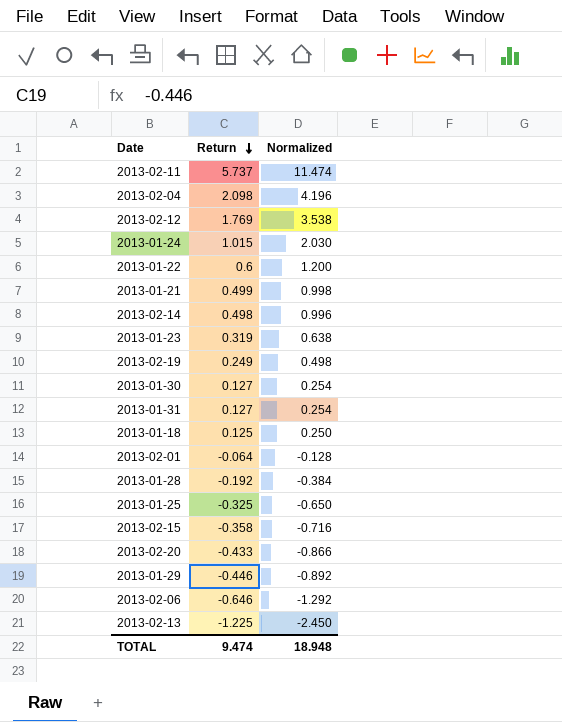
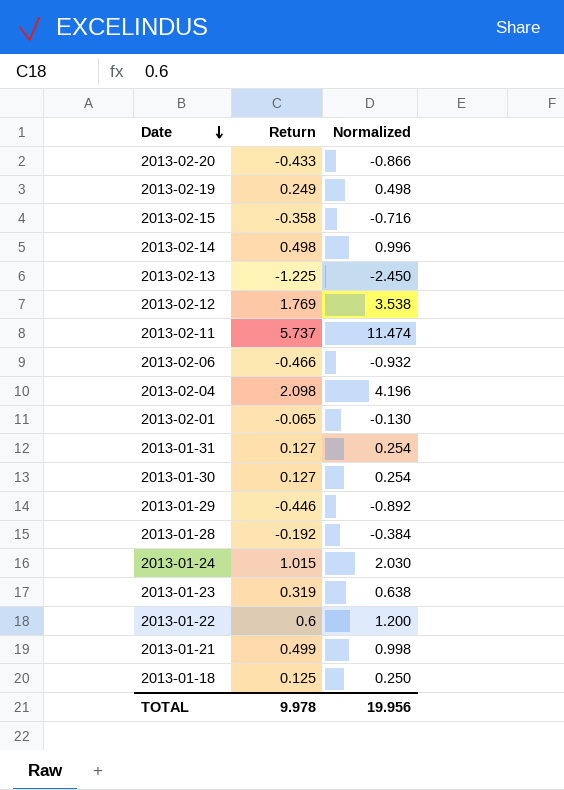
row order: Return descending -> Date descending
row 2013-01-25: -0.325 | -0.650 -> none
2013-02-06 | Return: -0.646 -> -0.466
2013-02-06 | Normalized: -1.292 -> -0.932
2013-02-01 | Return: -0.064 -> -0.065
2013-02-01 | Normalized: -0.128 -> -0.130
TOTAL | Return: 9.474 -> 9.978
TOTAL | Normalized: 18.948 -> 19.956

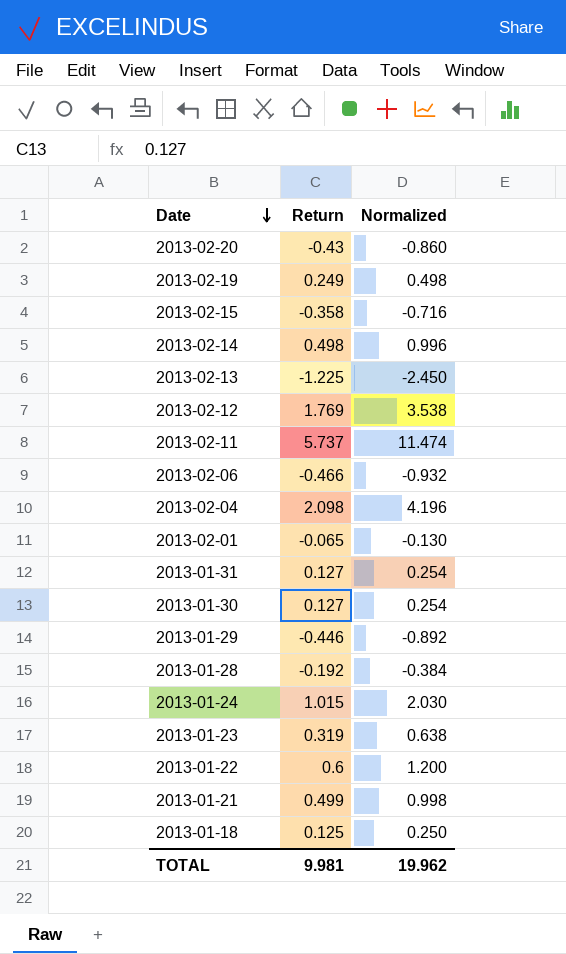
2013-02-20 | Return: -0.433 -> -0.43
2013-02-20 | Normalized: -0.866 -> -0.860
TOTAL | Return: 9.978 -> 9.981
TOTAL | Normalized: 19.956 -> 19.962

